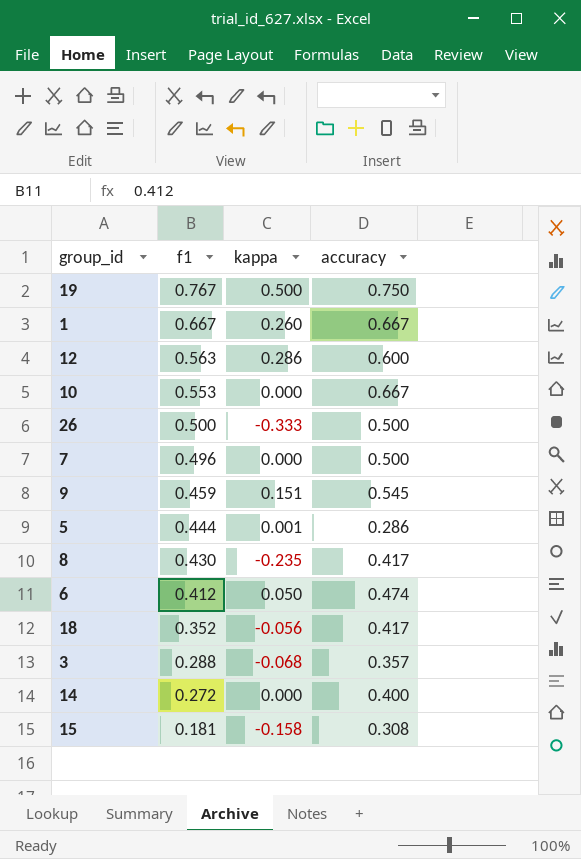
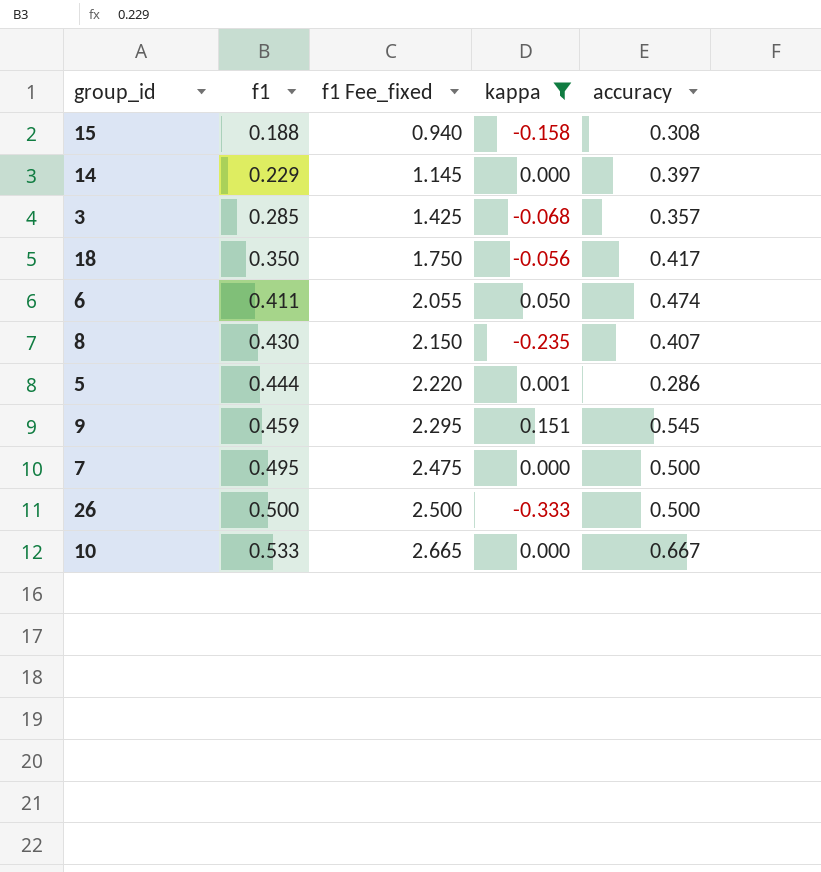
filter: none -> kappa <= 0.151
row order: f1 descending -> f1 ascending
column f1 Fee_fixed | formula: none -> [f1] * 5
15 | f1: 0.181 -> 0.188
14 | f1: 0.272 -> 0.229
14 | accuracy: 0.400 -> 0.397
3 | f1: 0.288 -> 0.285
18 | f1: 0.352 -> 0.350
6 | f1: 0.412 -> 0.411
8 | accuracy: 0.417 -> 0.407
7 | f1: 0.496 -> 0.495
10 | f1: 0.553 -> 0.533

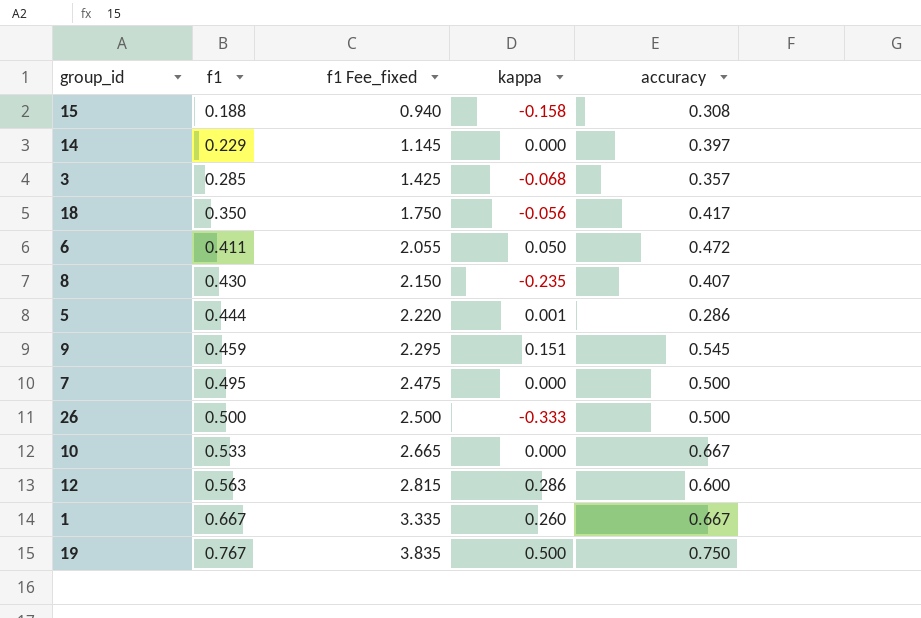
filter: kappa <= 0.151 -> none
6 | accuracy: 0.474 -> 0.472

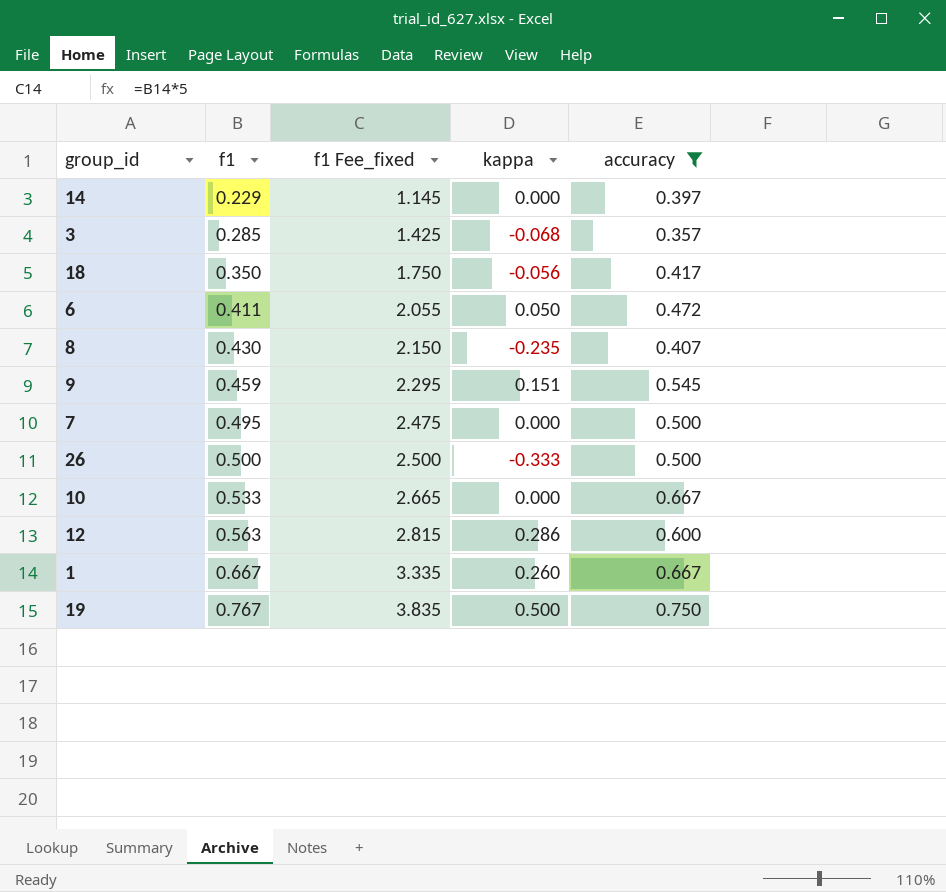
filter: none -> accuracy >= 0.357

